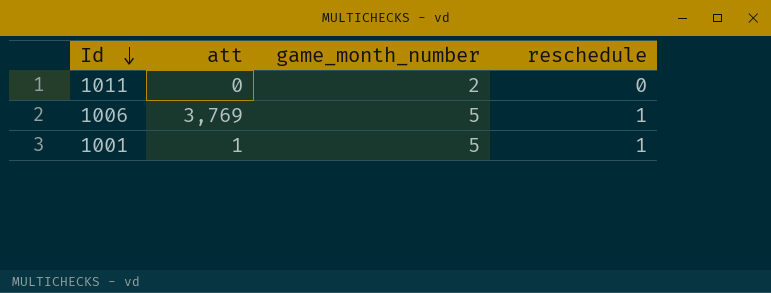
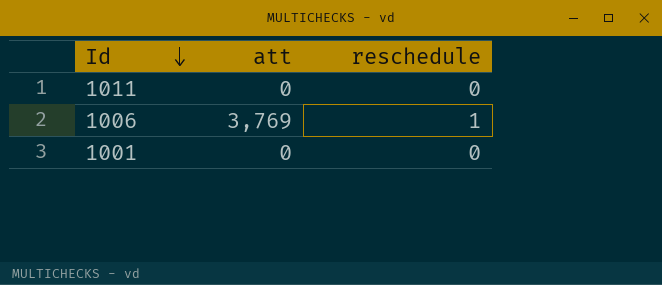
column game_month_number | position: 3 -> none
1001 | att: 1 -> 0
1001 | reschedule: 1 -> 0

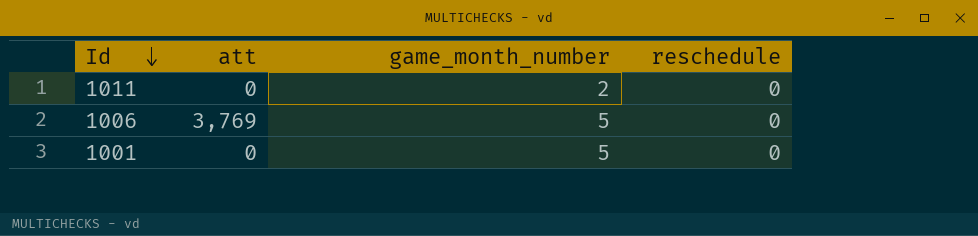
column game_month_number | position: none -> 3
1006 | reschedule: 1 -> 0

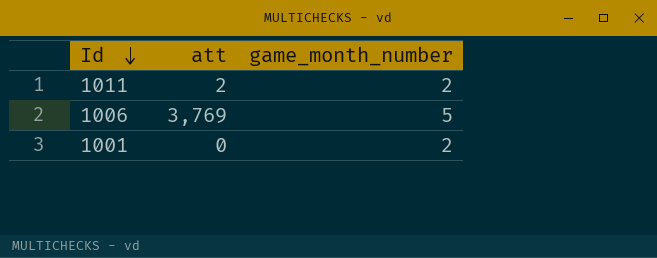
column reschedule | position: 4 -> none
1011 | att: 0 -> 2
1001 | game_month_number: 5 -> 2

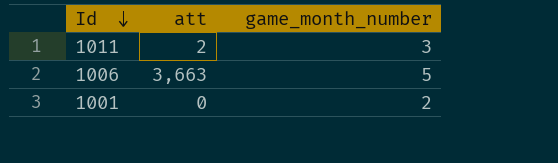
1011 | game_month_number: 2 -> 3
1006 | att: 3,769 -> 3,663

